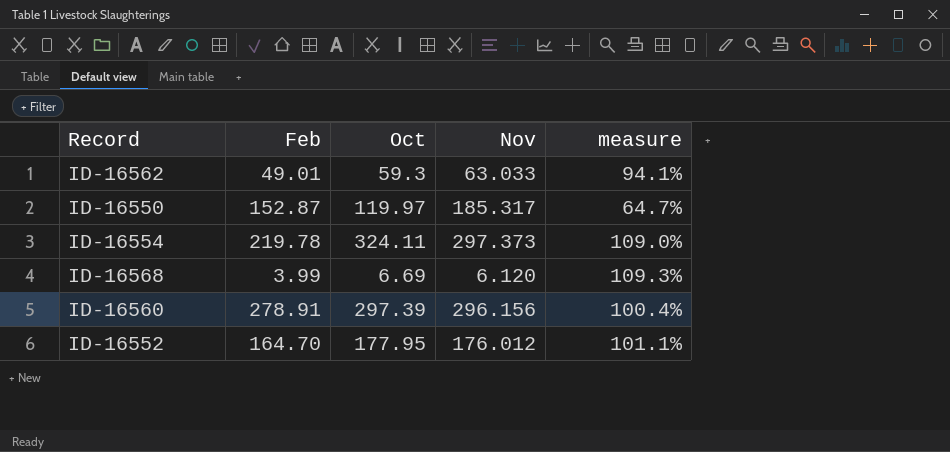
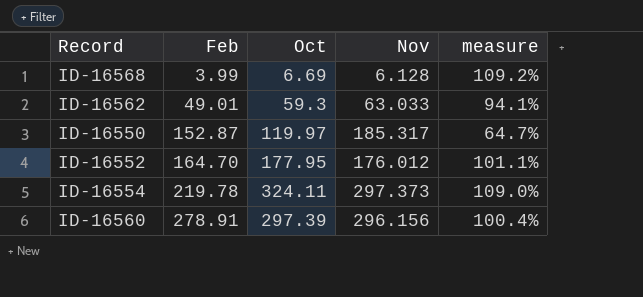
row order: none -> Feb ascending
ID-16568 | Nov: 6.120 -> 6.128
ID-16568 | measure: 109.3% -> 109.2%

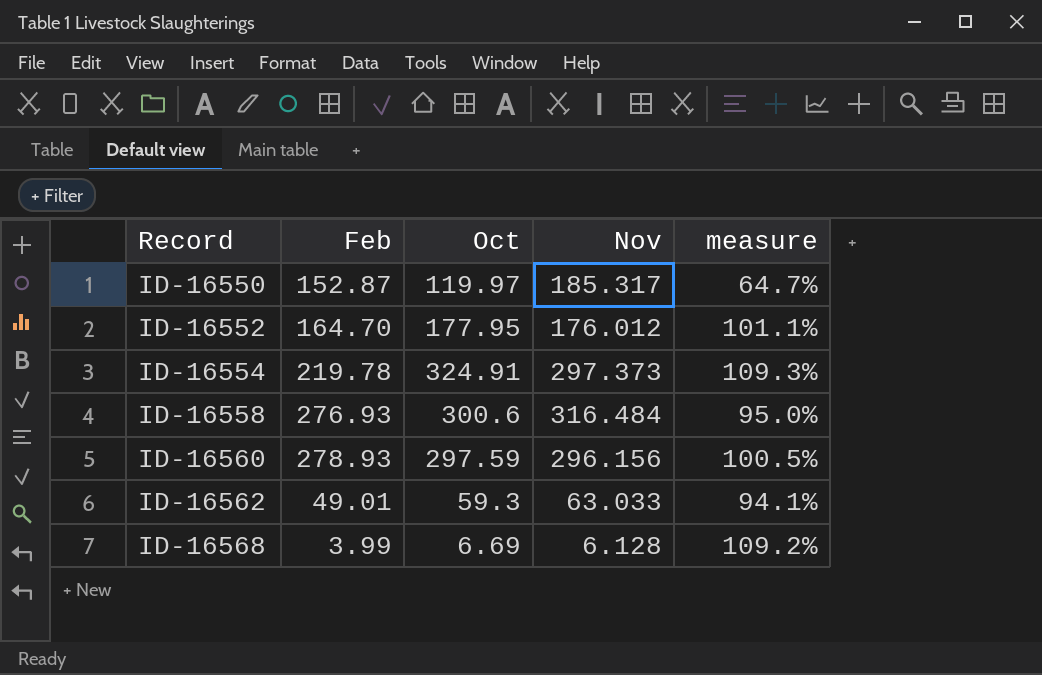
row order: Feb ascending -> Record ascending
ID-16554 | Oct: 324.11 -> 324.91
ID-16554 | measure: 109.0% -> 109.3%
row ID-16558: none -> 276.93 | 300.6 | 316.484 | 95.0%
ID-16560 | Feb: 278.91 -> 278.93
ID-16560 | Oct: 297.39 -> 297.59
ID-16560 | measure: 100.4% -> 100.5%

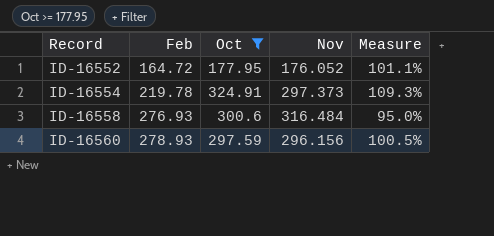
filter: none -> Oct >= 177.95
column name: measure -> Measure
ID-16552 | Feb: 164.70 -> 164.72
ID-16552 | Nov: 176.012 -> 176.052

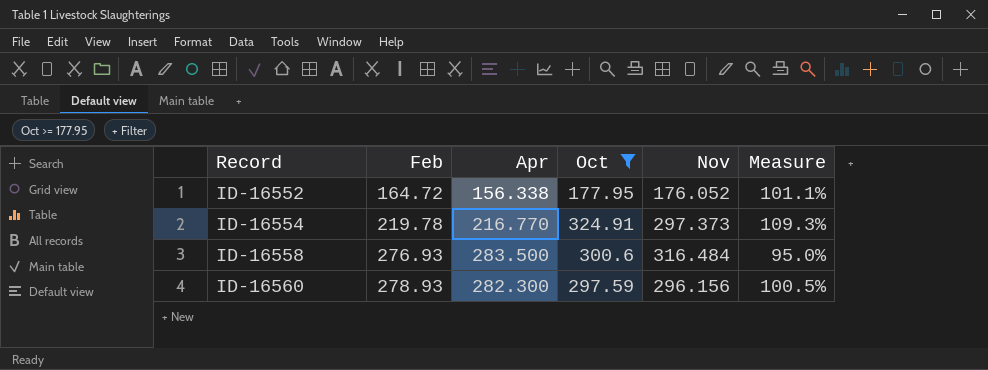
column Apr | position: none -> 3

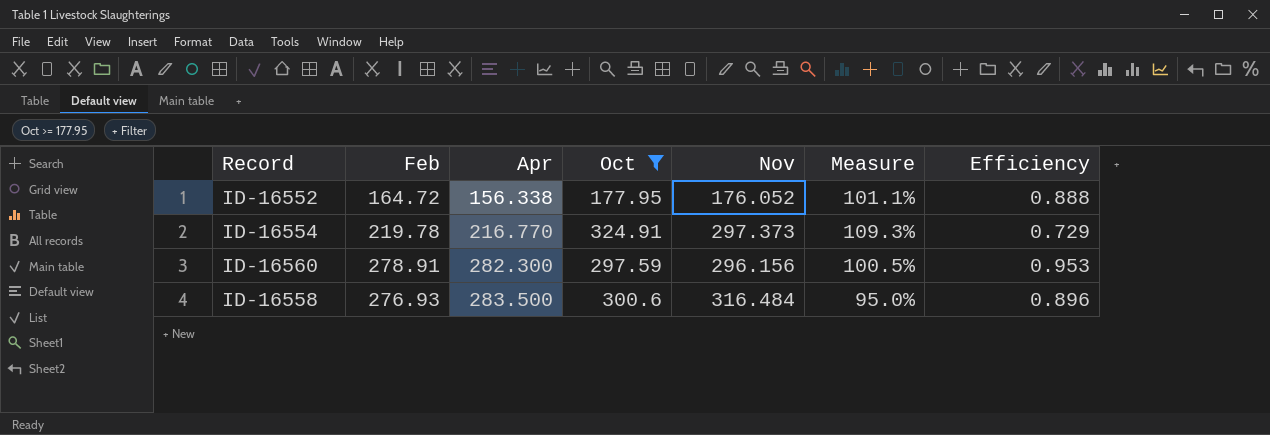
row order: Record ascending -> Apr ascending
column Efficiency | formula: none -> [Apr] / [Nov]
ID-16560 | Feb: 278.93 -> 278.91

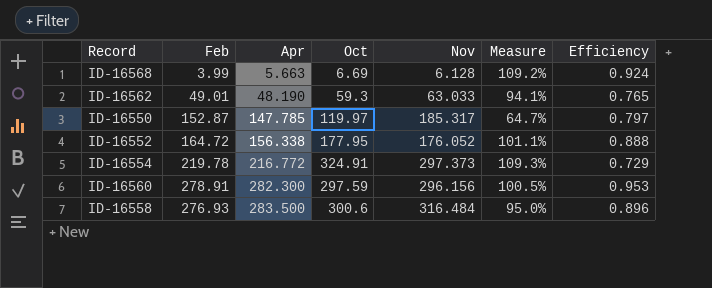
filter: Oct >= 177.95 -> none
ID-16554 | Apr: 216.770 -> 216.772

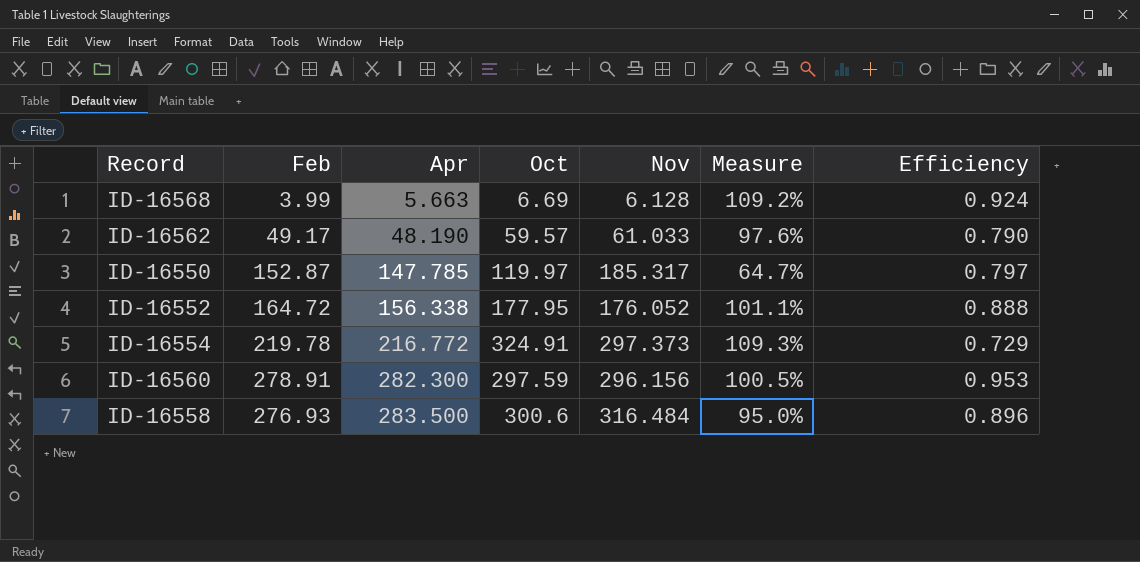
ID-16562 | Feb: 49.01 -> 49.17
ID-16562 | Oct: 59.3 -> 59.57
ID-16562 | Nov: 63.033 -> 61.033
ID-16562 | Measure: 94.1% -> 97.6%
ID-16562 | Efficiency: 0.765 -> 0.790

